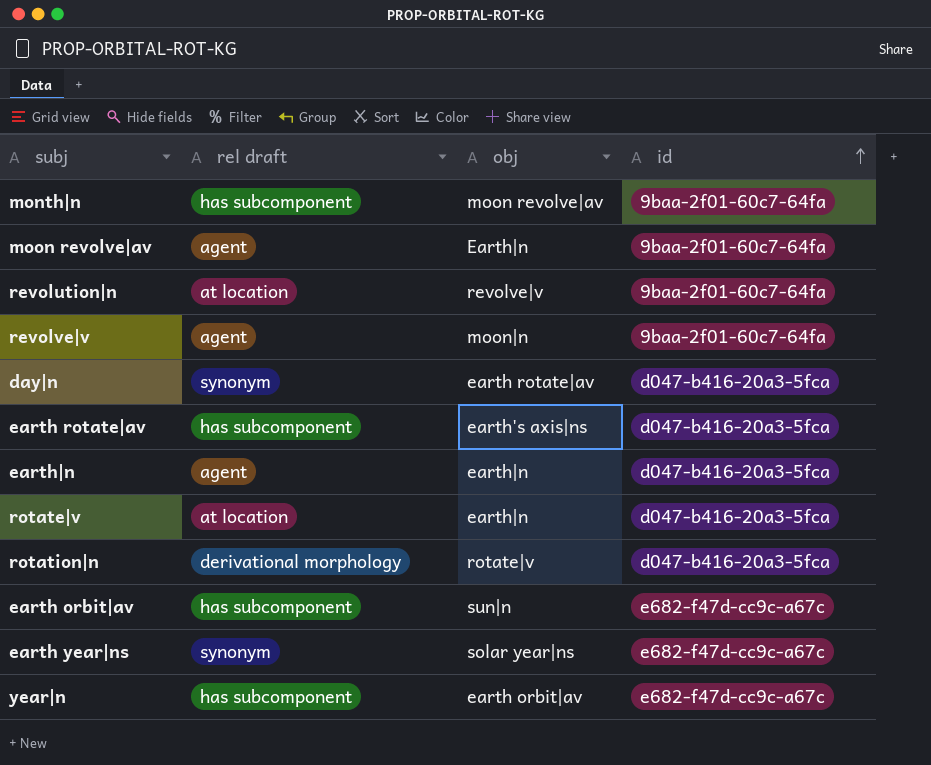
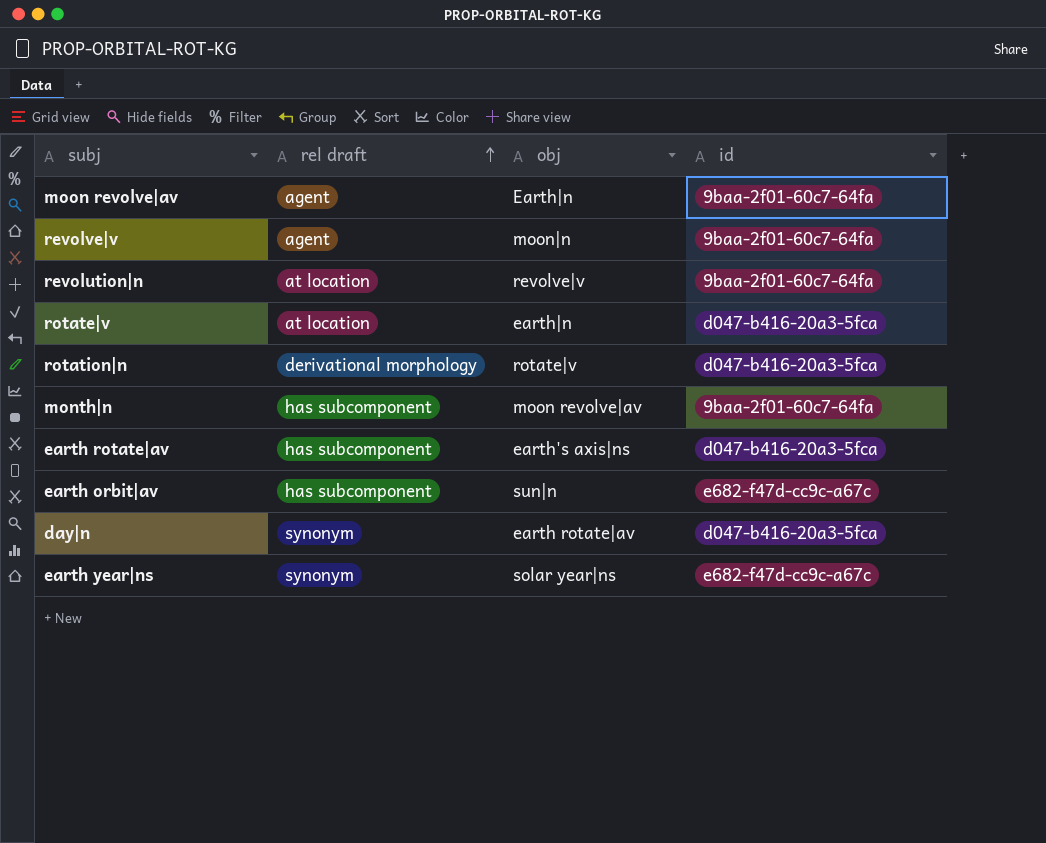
row order: id ascending -> rel draft ascending
row earth|n: agent | earth|n | d047-b416-20a3-5fca -> none
row year|n: has subcomponent | earth orbit|av | e682-f47d-cc9c-a67c -> none

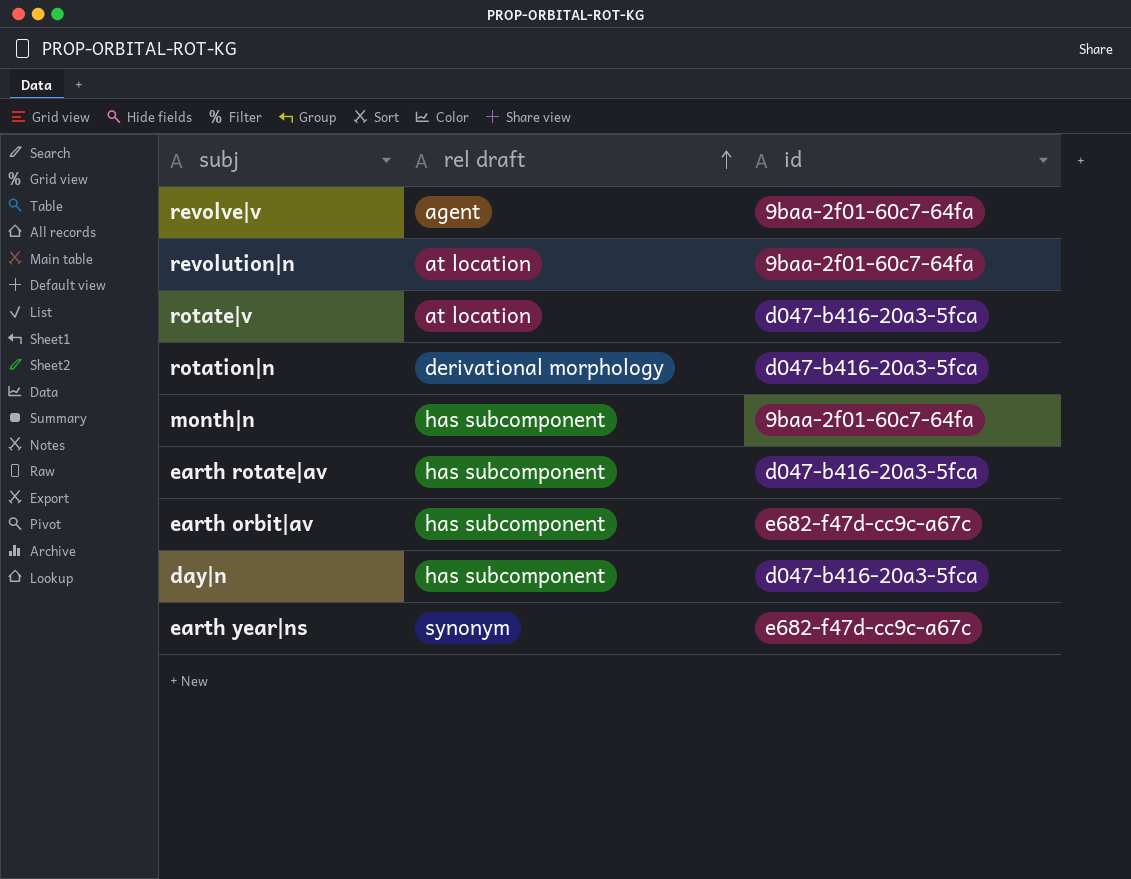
column obj | position: 3 -> none
row moon revolve|av: agent | Earth|n | 9baa-2f01-60c7-64fa -> none
day|n | rel draft: synonym -> has subcomponent

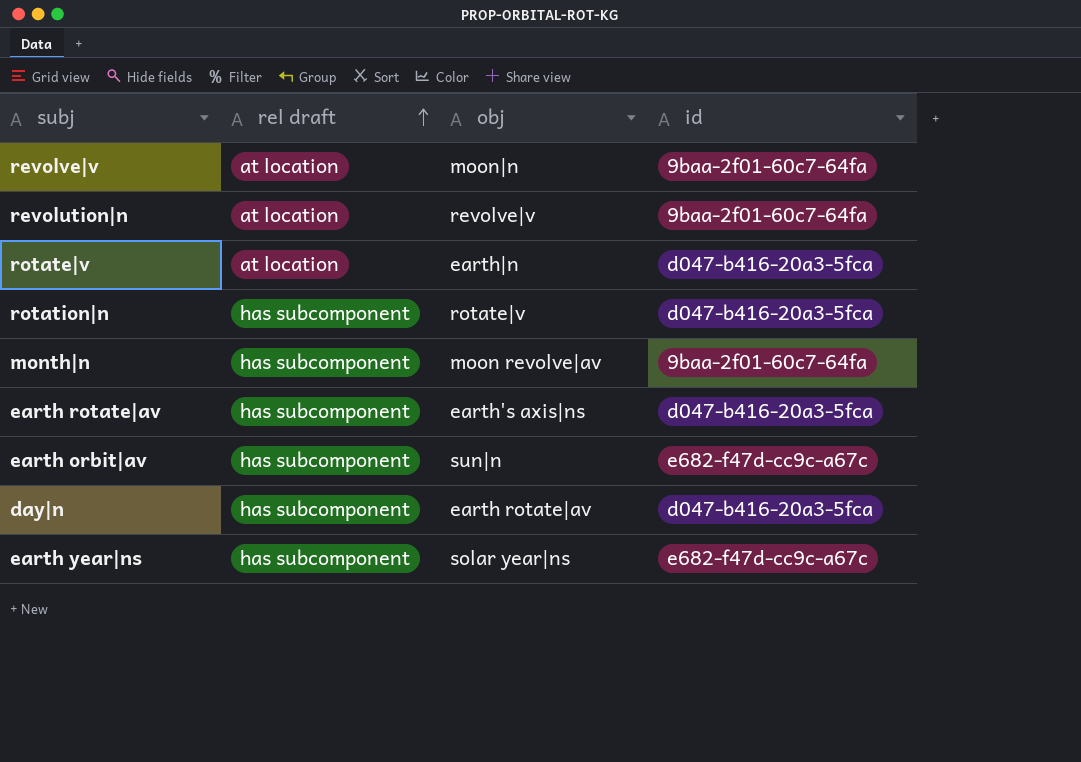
column obj | position: none -> 3
revolve|v | rel draft: agent -> at location
rotation|n | rel draft: derivational morphology -> has subcomponent
earth year|ns | rel draft: synonym -> has subcomponent

